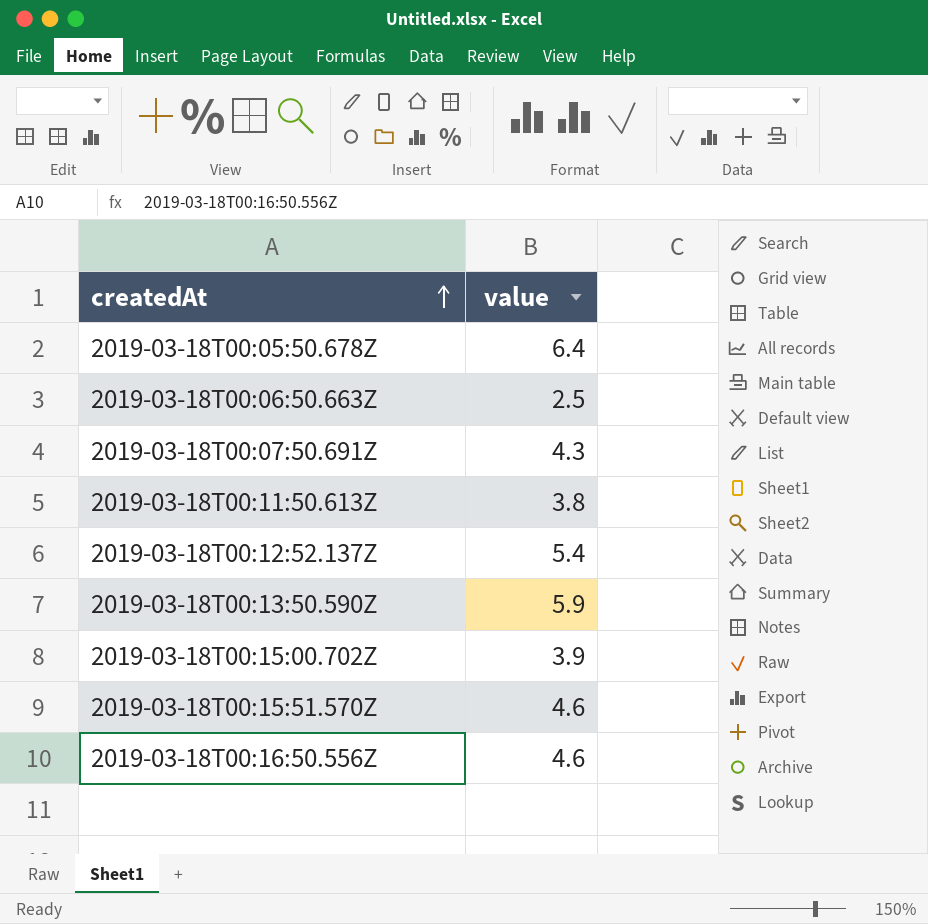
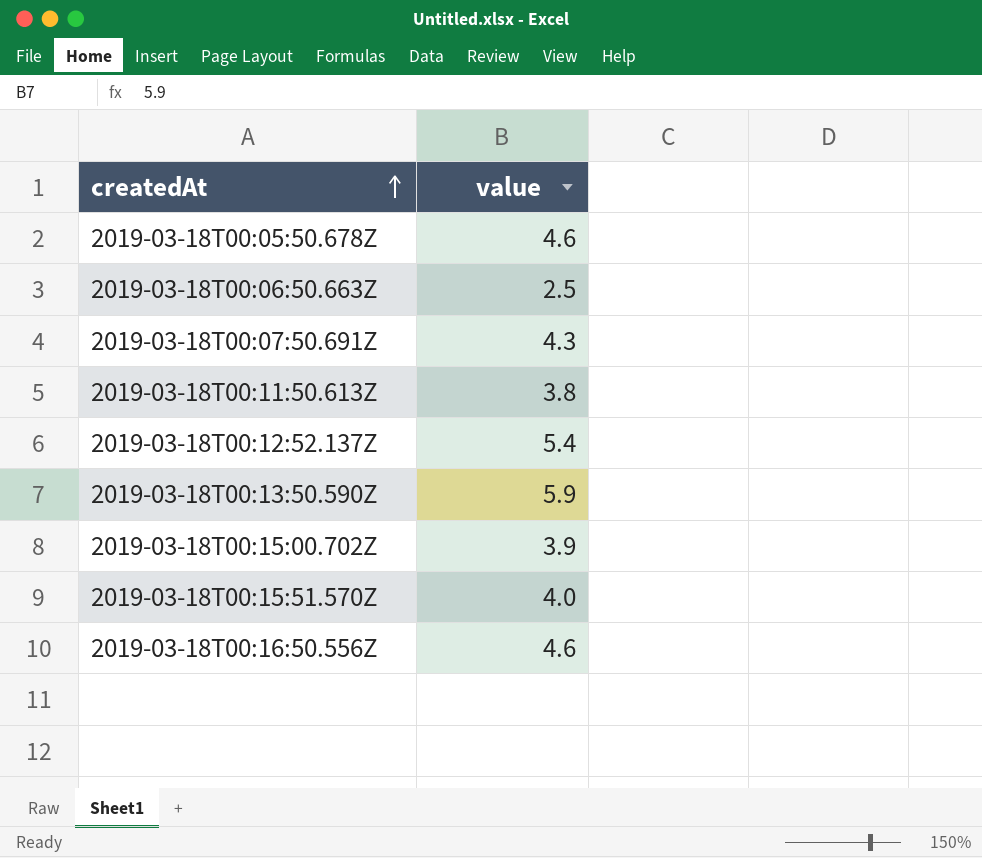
2019-03-18T00:05:50.678Z | value: 6.4 -> 4.6
2019-03-18T00:15:51.570Z | value: 4.6 -> 4.0

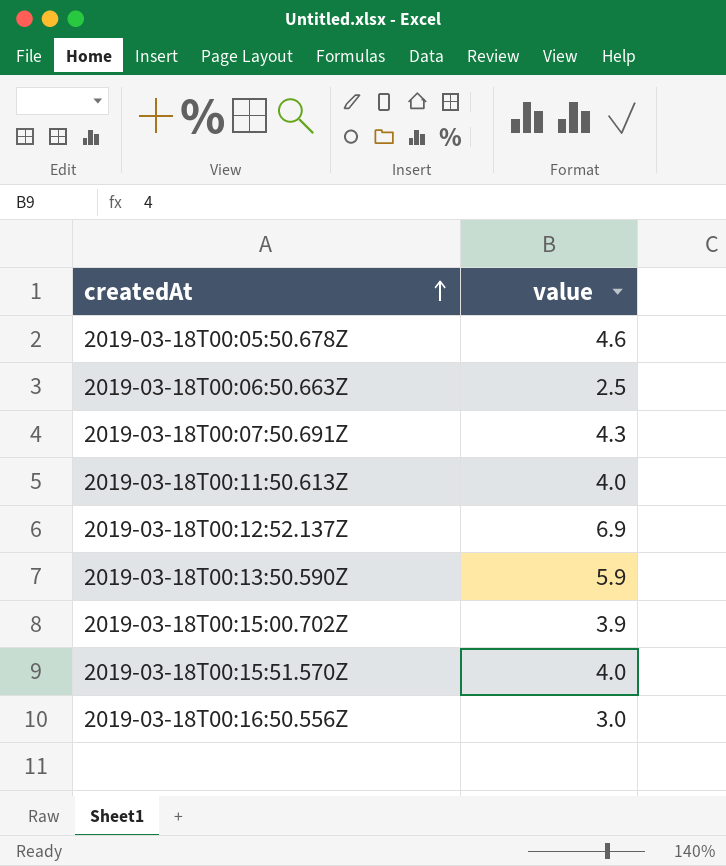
2019-03-18T00:11:50.613Z | value: 3.8 -> 4.0
2019-03-18T00:12:52.137Z | value: 5.4 -> 6.9
2019-03-18T00:16:50.556Z | value: 4.6 -> 3.0

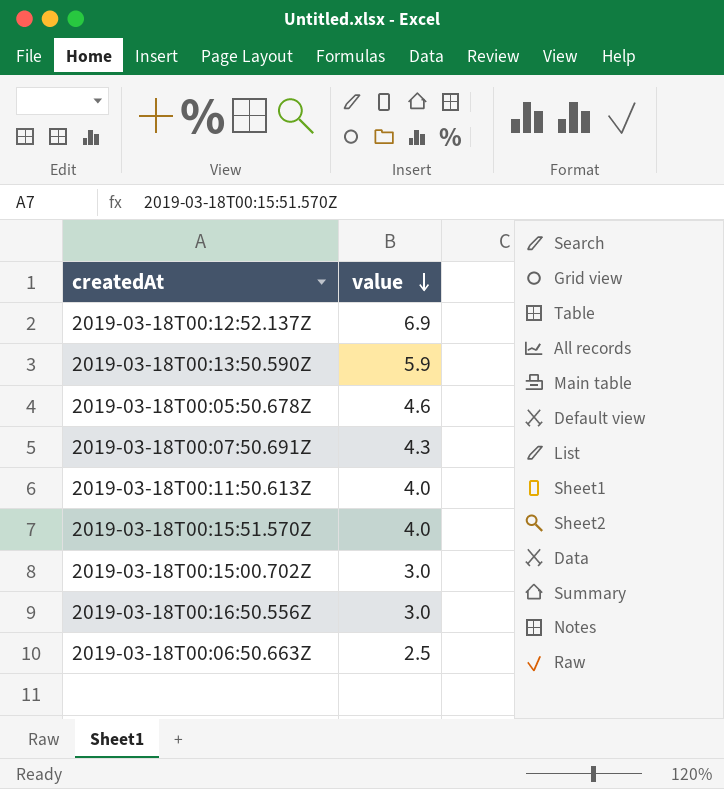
row order: createdAt ascending -> value descending
2019-03-18T00:15:00.702Z | value: 3.9 -> 3.0

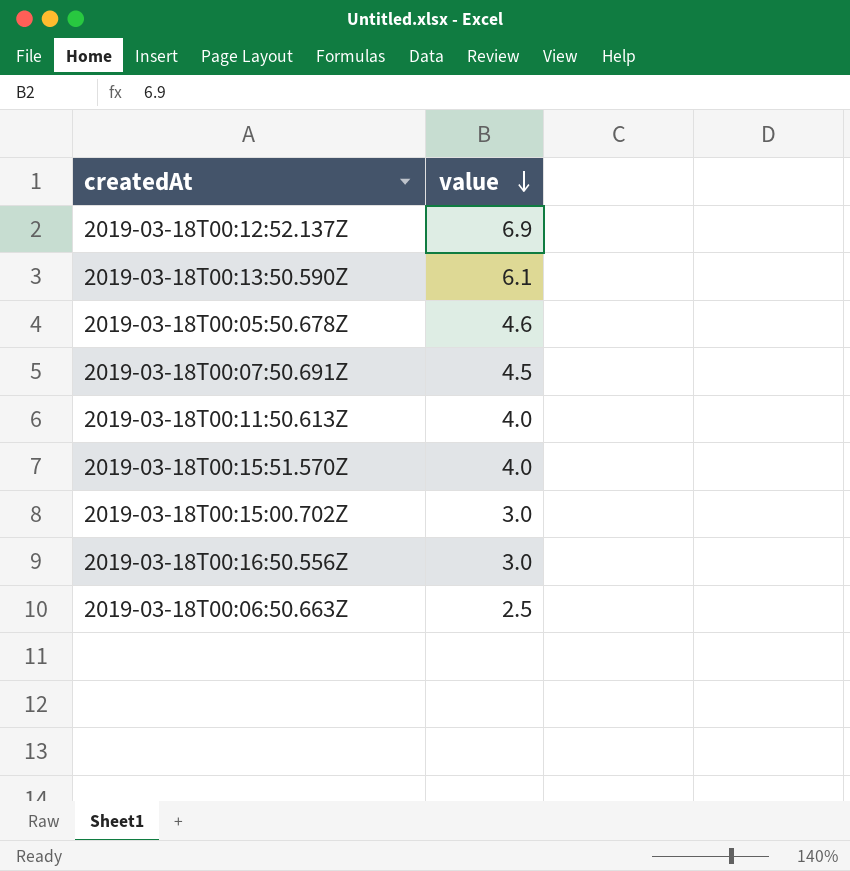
2019-03-18T00:13:50.590Z | value: 5.9 -> 6.1
2019-03-18T00:07:50.691Z | value: 4.3 -> 4.5

